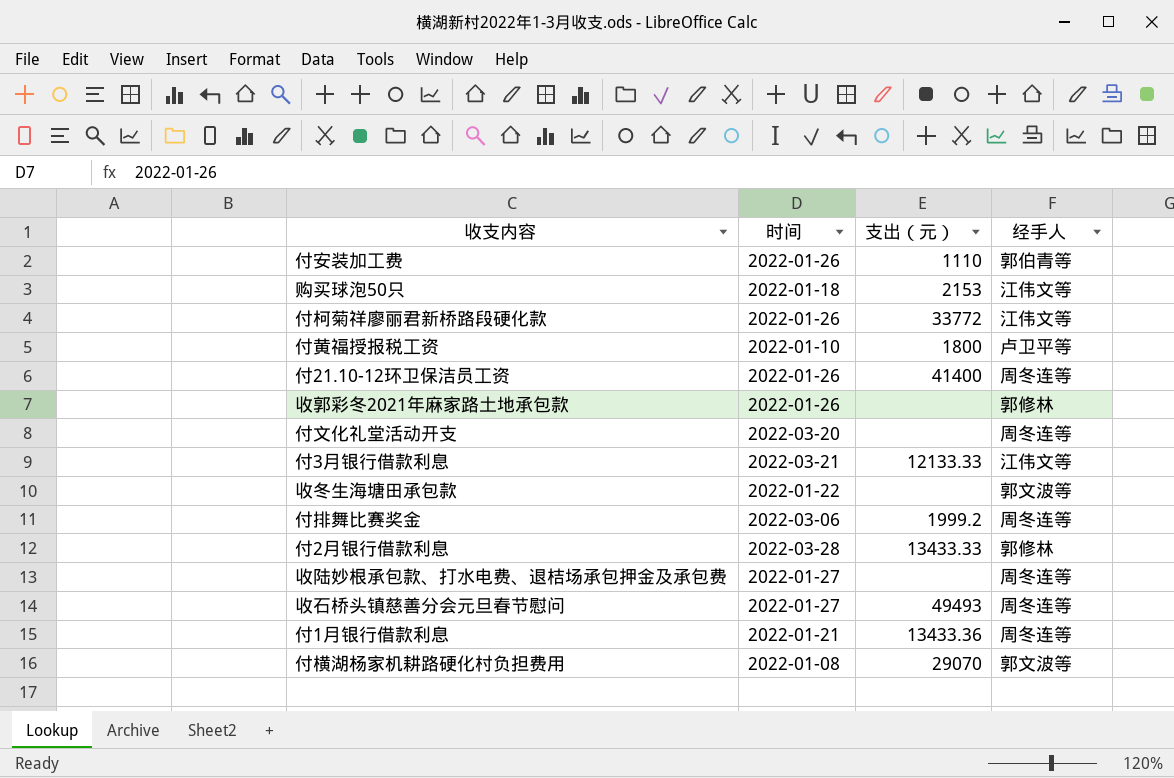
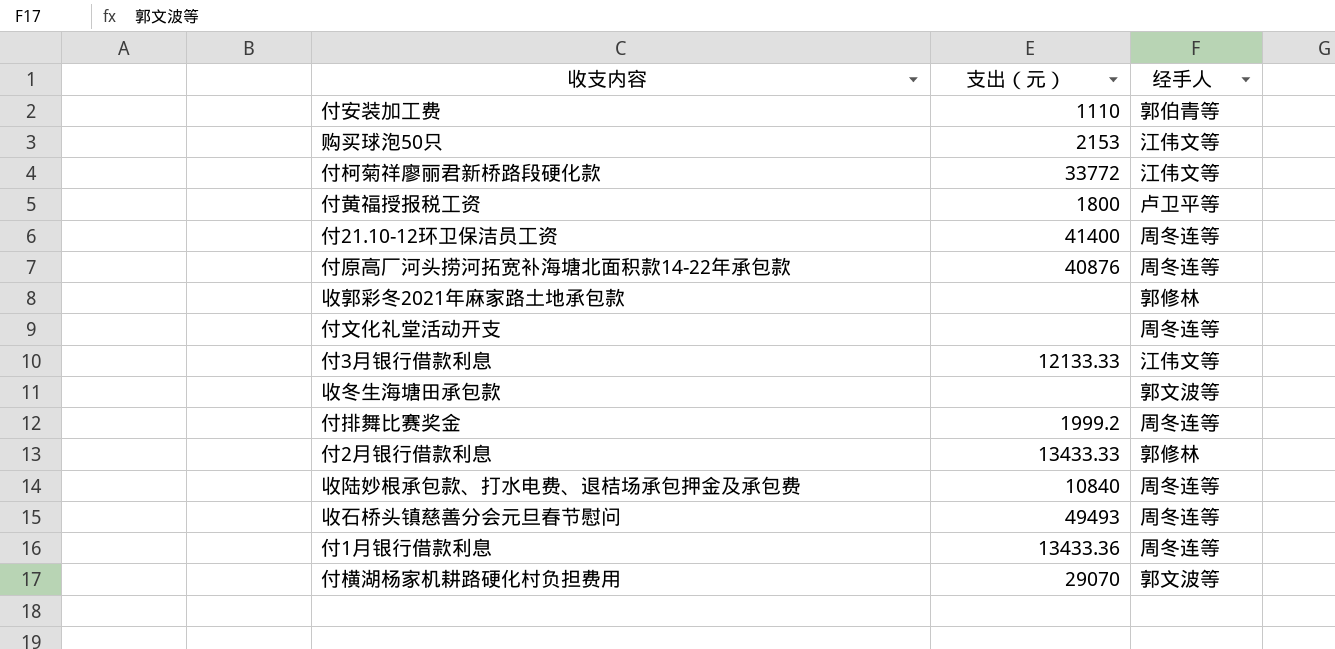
column 时间 | position: 2 -> none
row 付原高厂河头捞河拓宽补海塘北面积款14-22年承包款: none -> 40876 | 周冬连等
收陆妙根承包款、打水电费、退桔场承包押金及承包费 | 支出（元）: none -> 10840

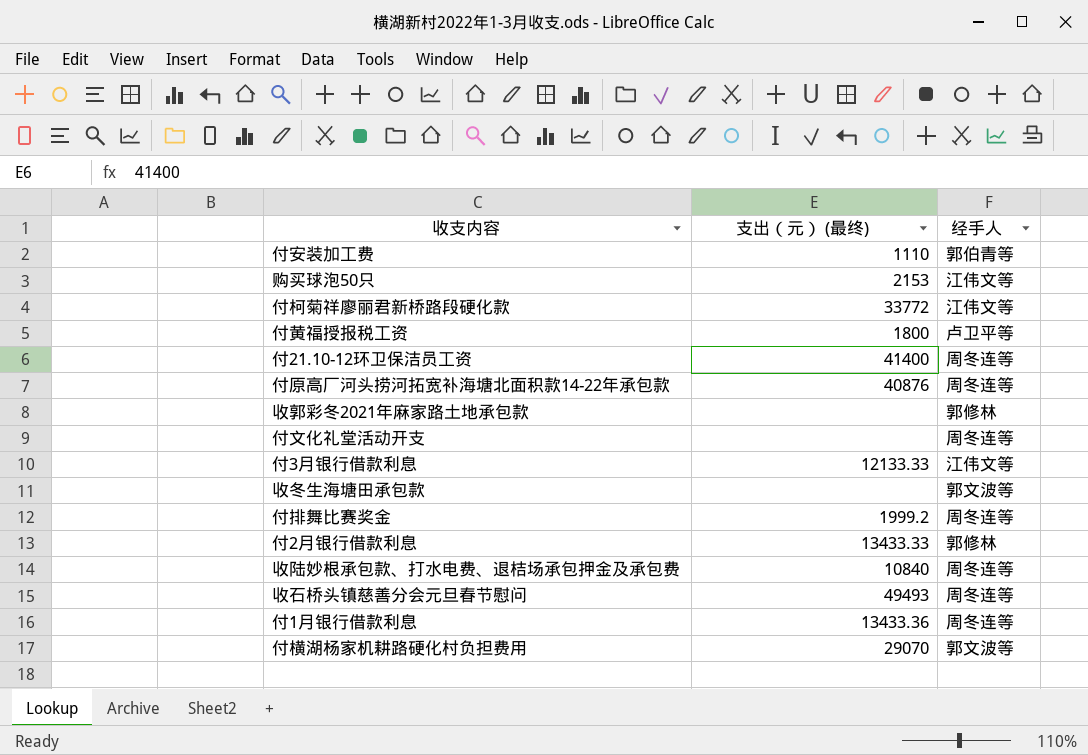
column name: 支出（元） -> 支出（元） (最终)

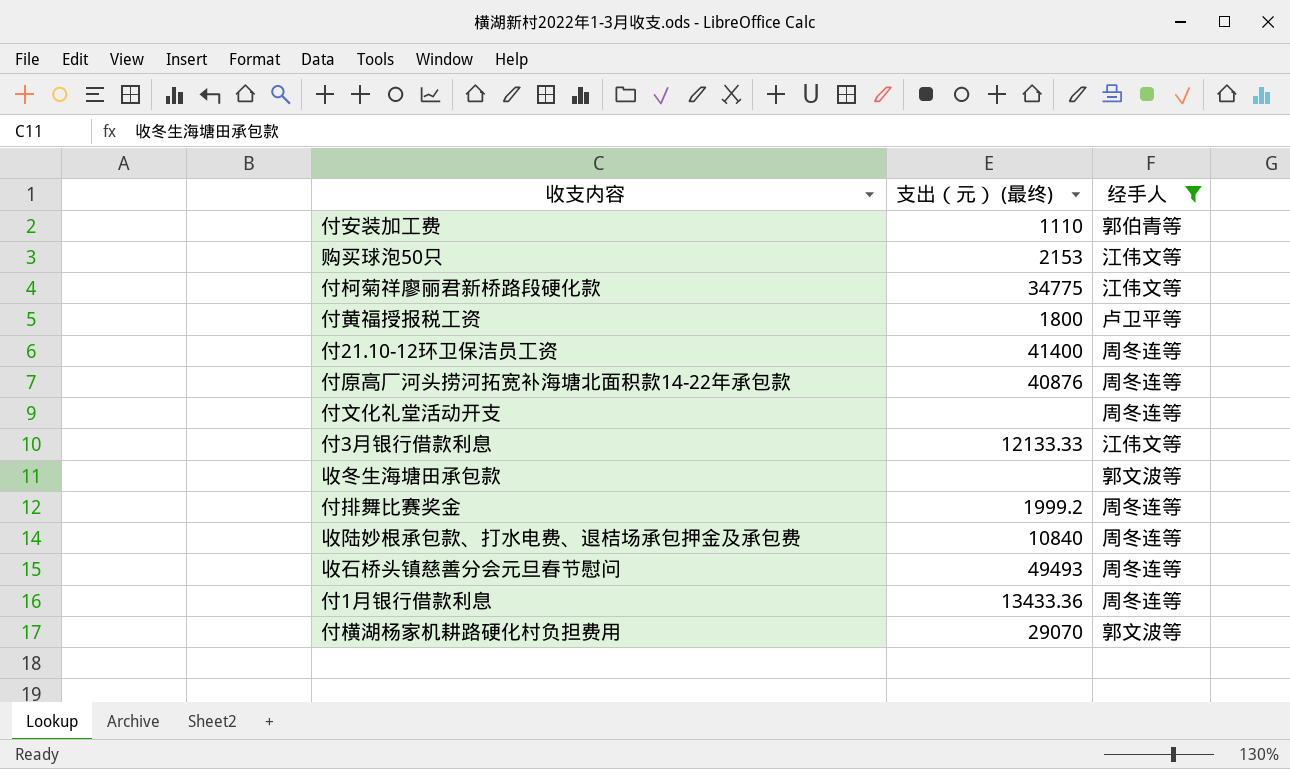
filter: none -> 经手人 != 郭修林
付柯菊祥廖丽君新桥路段硬化款 | 支出（元） (最终): 33772 -> 34775

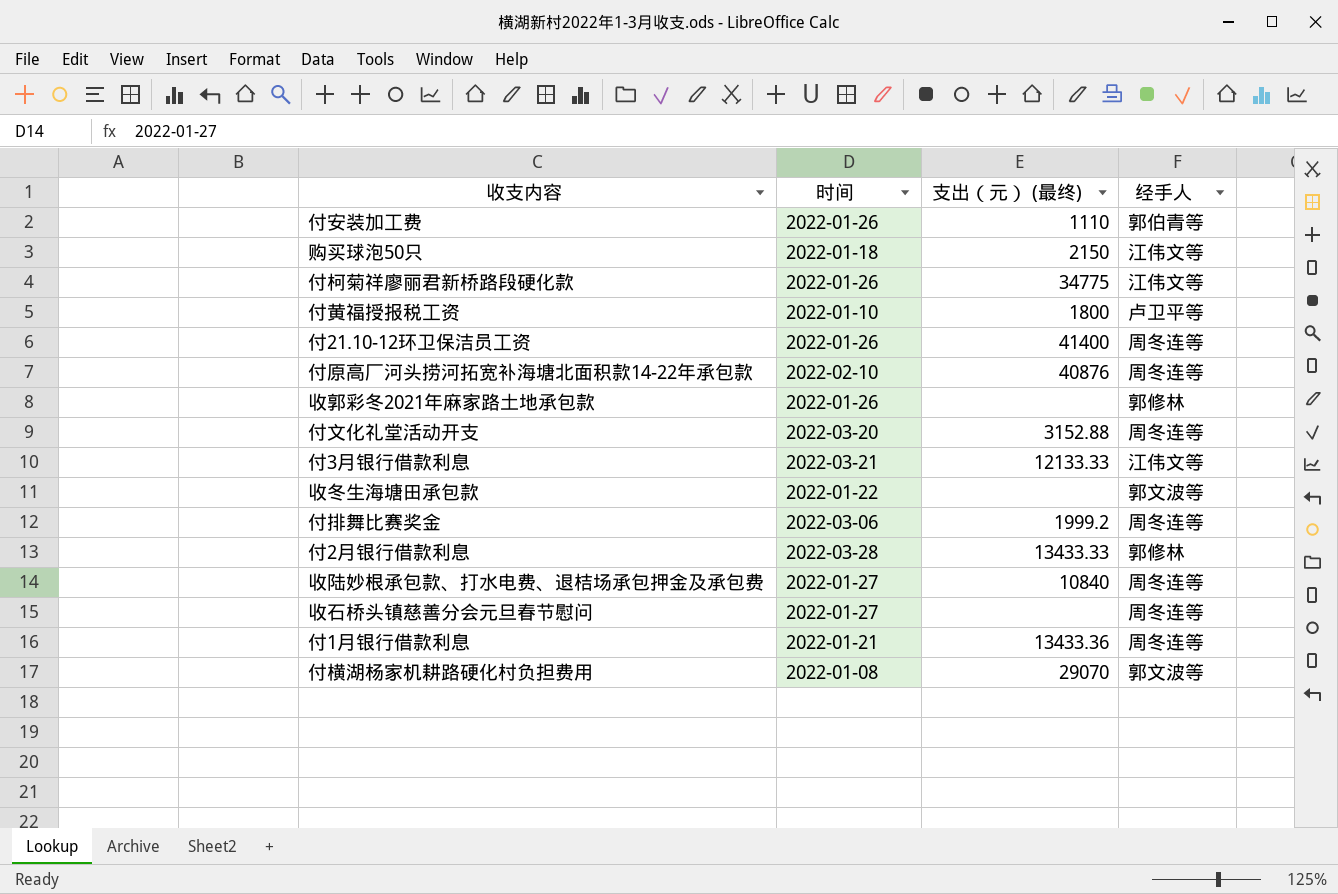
filter: 经手人 != 郭修林 -> none
column 时间 | position: none -> 2
购买球泡50只 | 支出（元） (最终): 2153 -> 2150
付文化礼堂活动开支 | 支出（元） (最终): none -> 3152.88
收石桥头镇慈善分会元旦春节慰问 | 支出（元） (最终): 49493 -> none

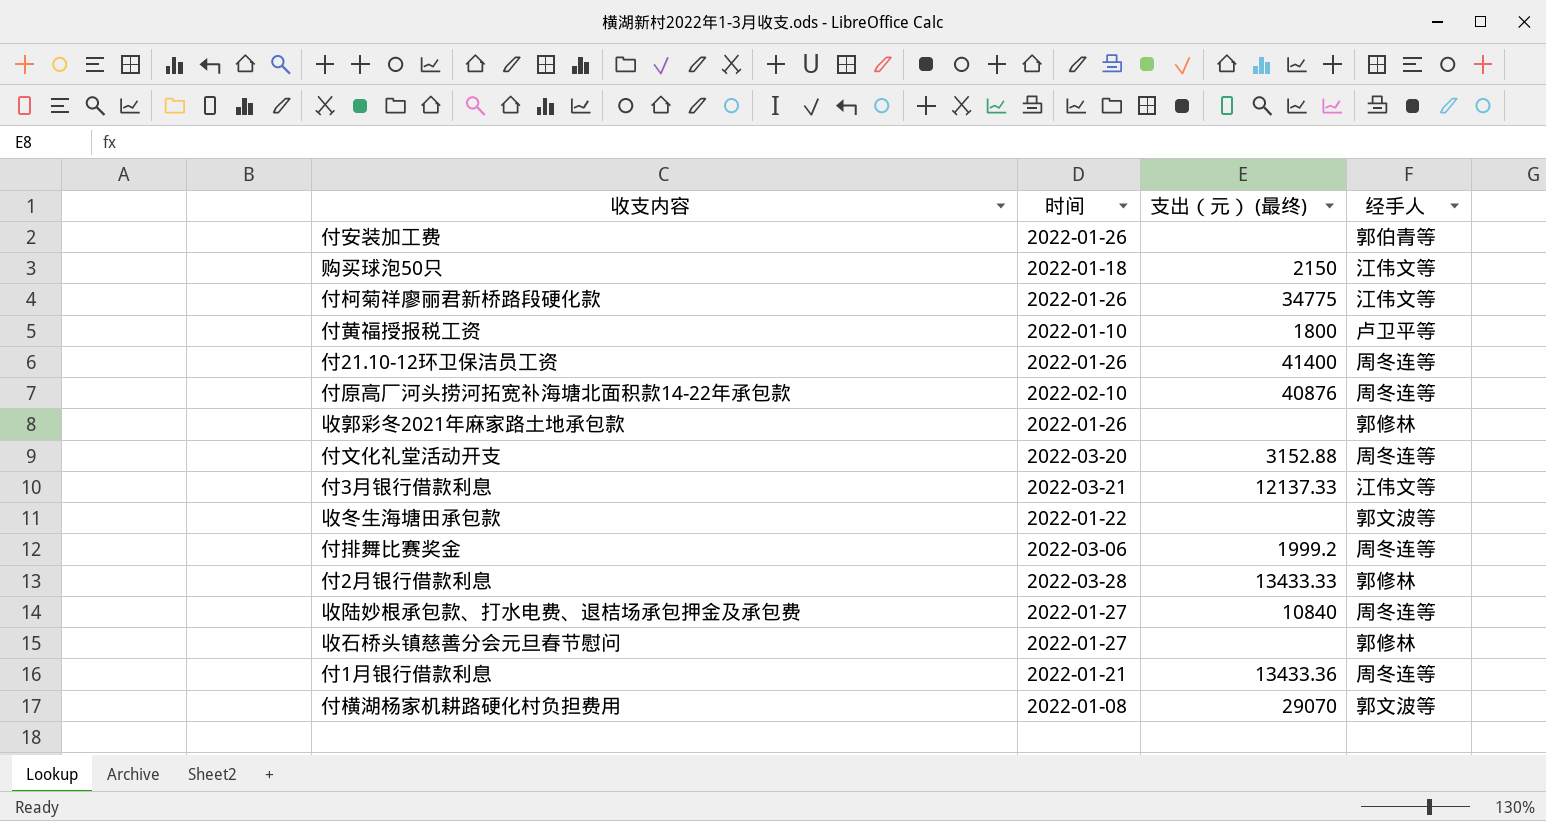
付安装加工费 | 支出（元） (最终): 1110 -> none
付3月银行借款利息 | 支出（元） (最终): 12133.33 -> 12137.33
收石桥头镇慈善分会元旦春节慰问 | 经手人: 周冬连等 -> 郭修林

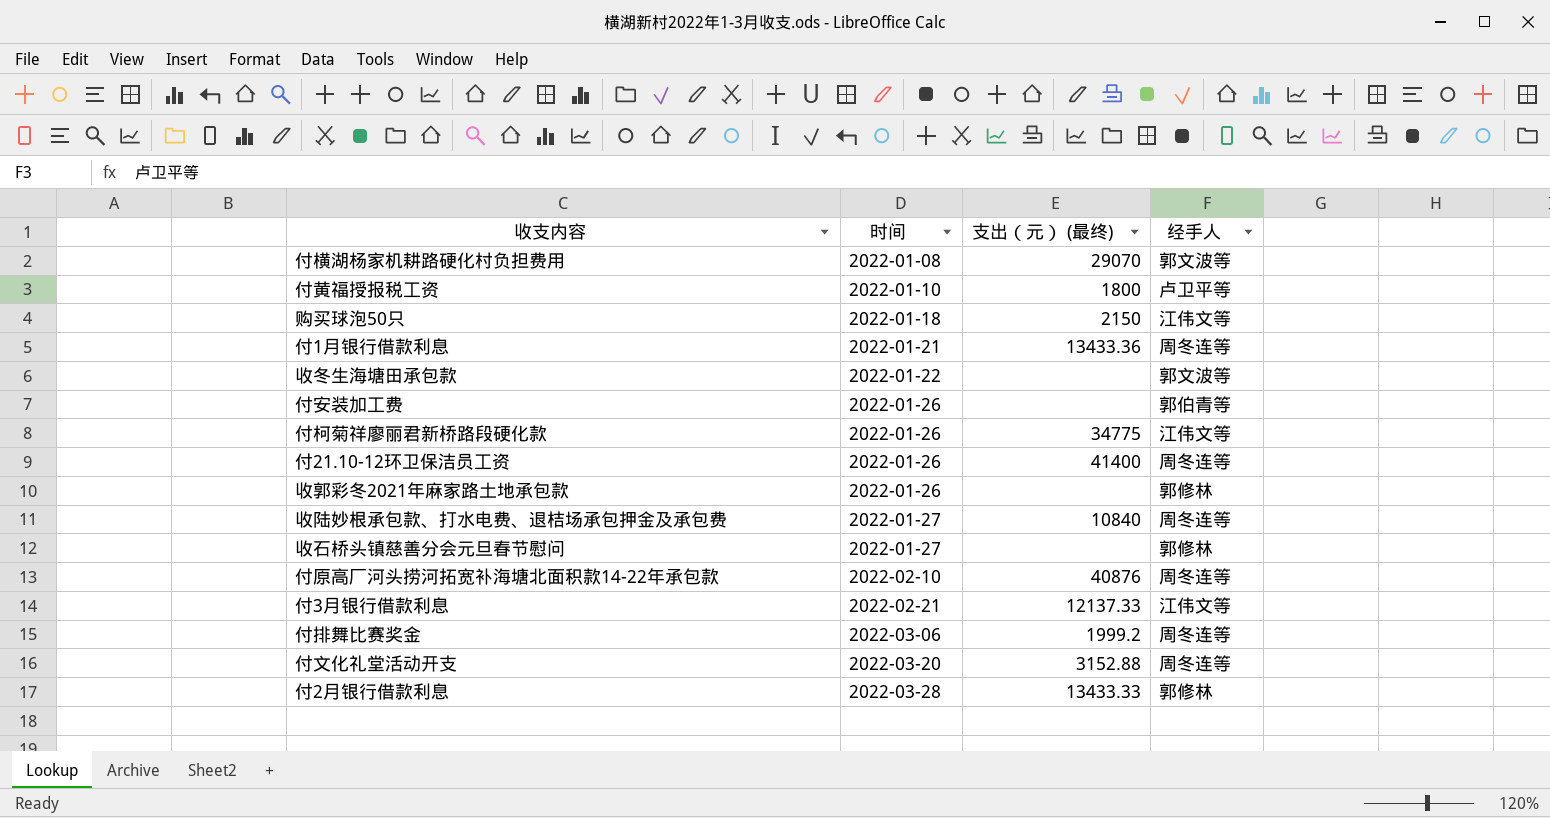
row order: none -> 时间 ascending
付3月银行借款利息 | 时间: 2022-03-21 -> 2022-02-21

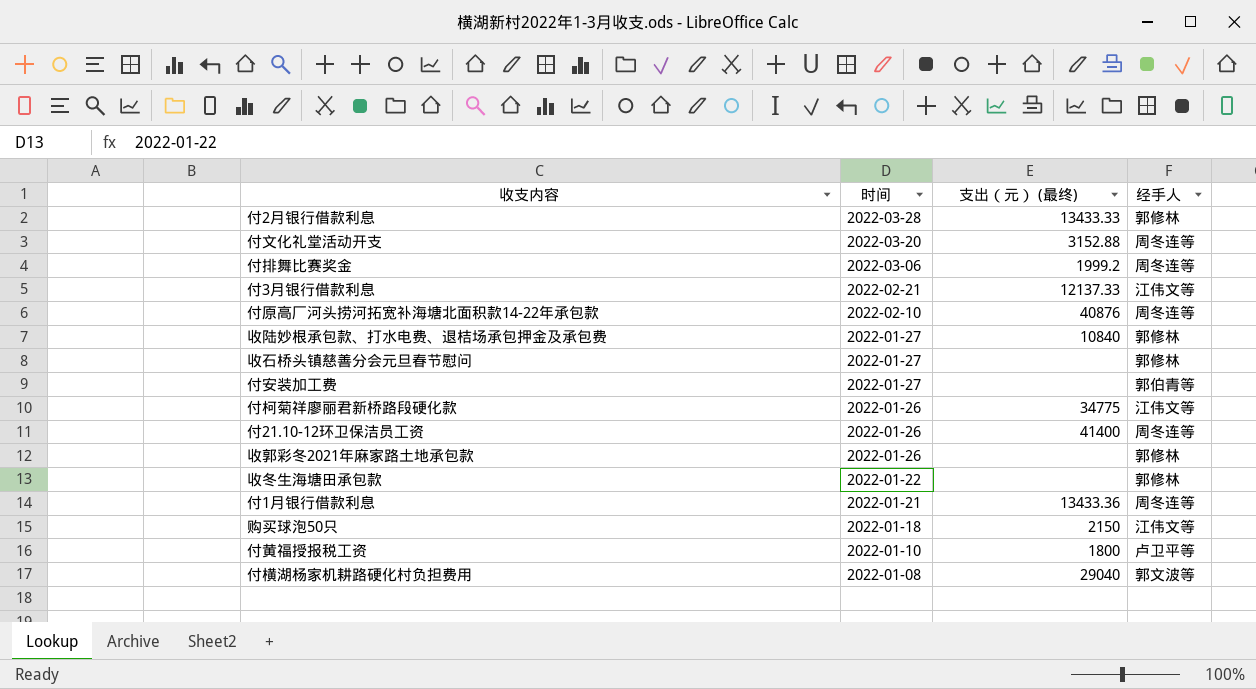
row order: 时间 ascending -> 时间 descending
收陆妙根承包款、打水电费、退桔场承包押金及承包费 | 经手人: 周冬连等 -> 郭修林
付安装加工费 | 时间: 2022-01-26 -> 2022-01-27
收冬生海塘田承包款 | 经手人: 郭文波等 -> 郭修林
付横湖杨家机耕路硬化村负担费用 | 支出（元） (最终): 29070 -> 29040

